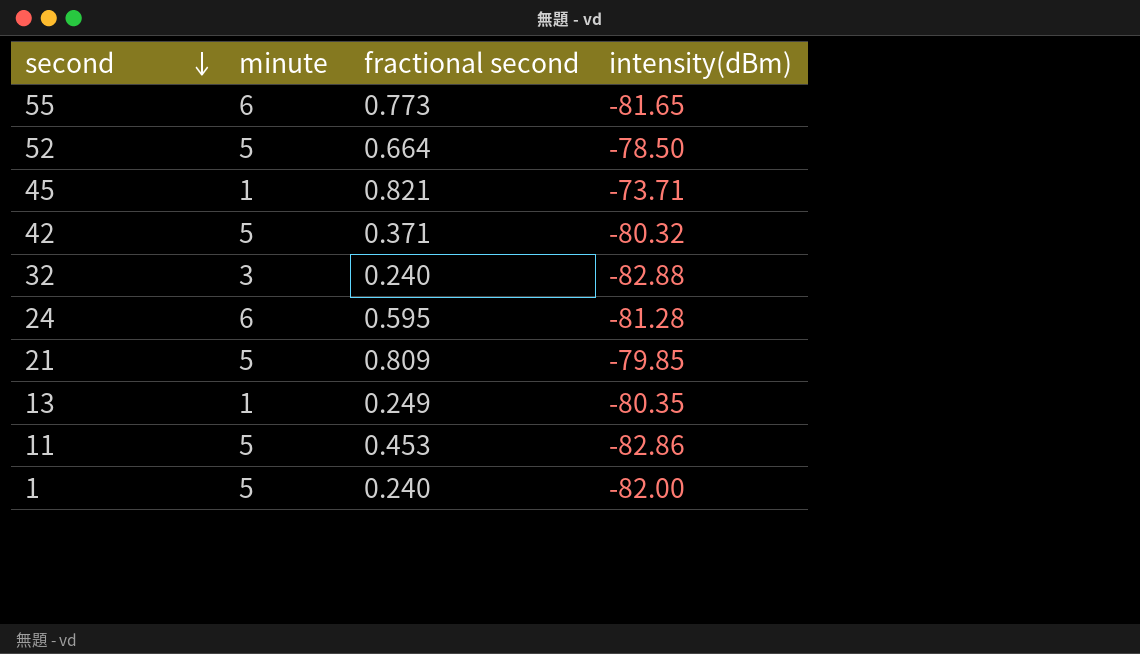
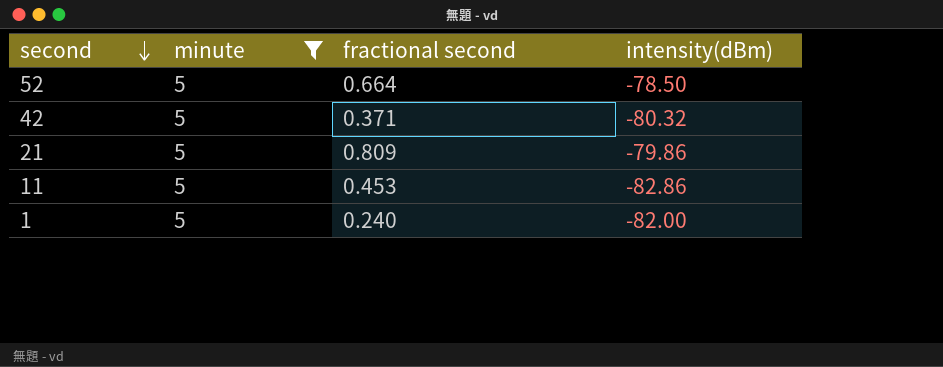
filter: none -> minute = 5
21 | intensity(dBm): -79.85 -> -79.86

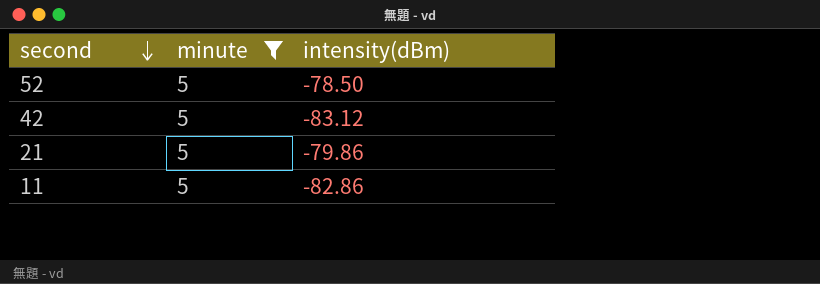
column fractional second | position: 3 -> none
row 1: 5 | 0.240 | -82.00 -> none
42 | intensity(dBm): -80.32 -> -83.12

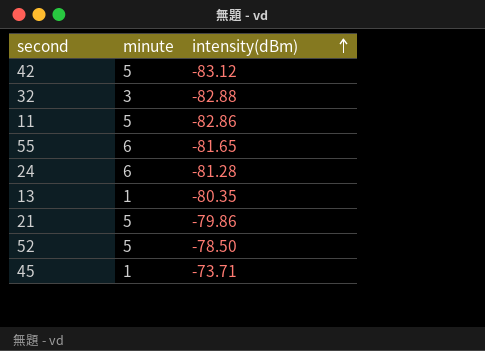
filter: minute = 5 -> none
row order: second descending -> intensity(dBm) ascending

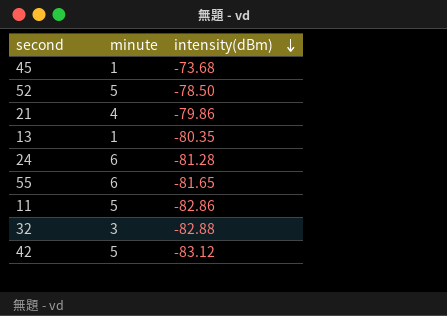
row order: intensity(dBm) ascending -> intensity(dBm) descending
45 | intensity(dBm): -73.71 -> -73.68
21 | minute: 5 -> 4

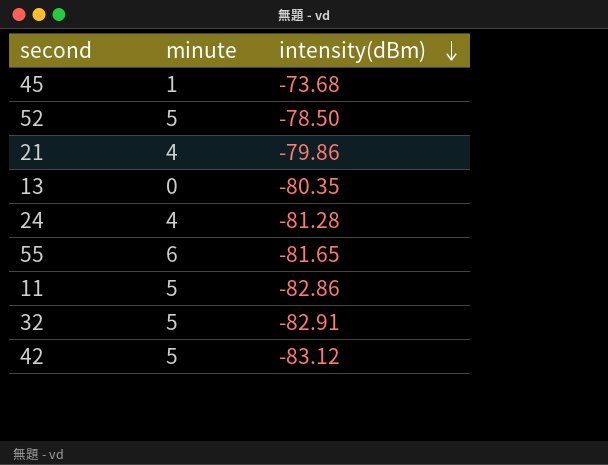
13 | minute: 1 -> 0
24 | minute: 6 -> 4
32 | minute: 3 -> 5
32 | intensity(dBm): -82.88 -> -82.91

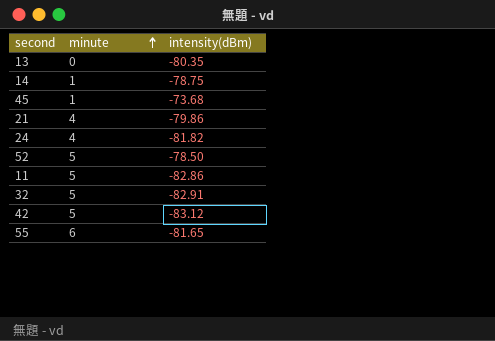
row order: intensity(dBm) descending -> minute ascending
row 14: none -> 1 | -78.75
24 | intensity(dBm): -81.28 -> -81.82

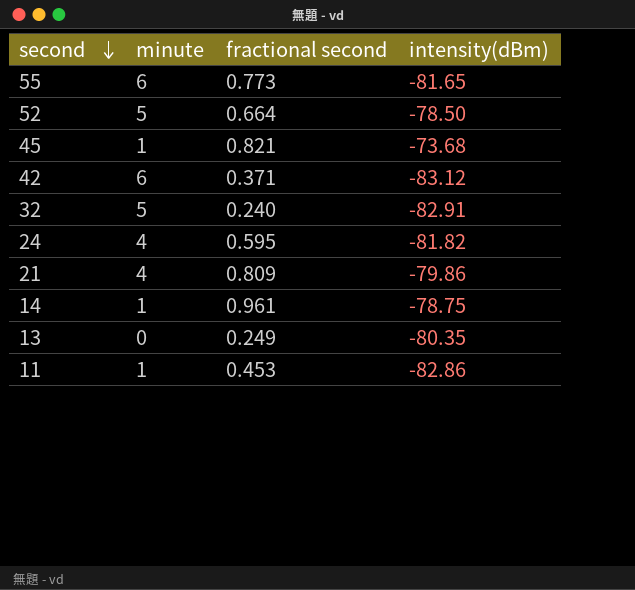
row order: minute ascending -> second descending
column fractional second | position: none -> 3
42 | minute: 5 -> 6
11 | minute: 5 -> 1

